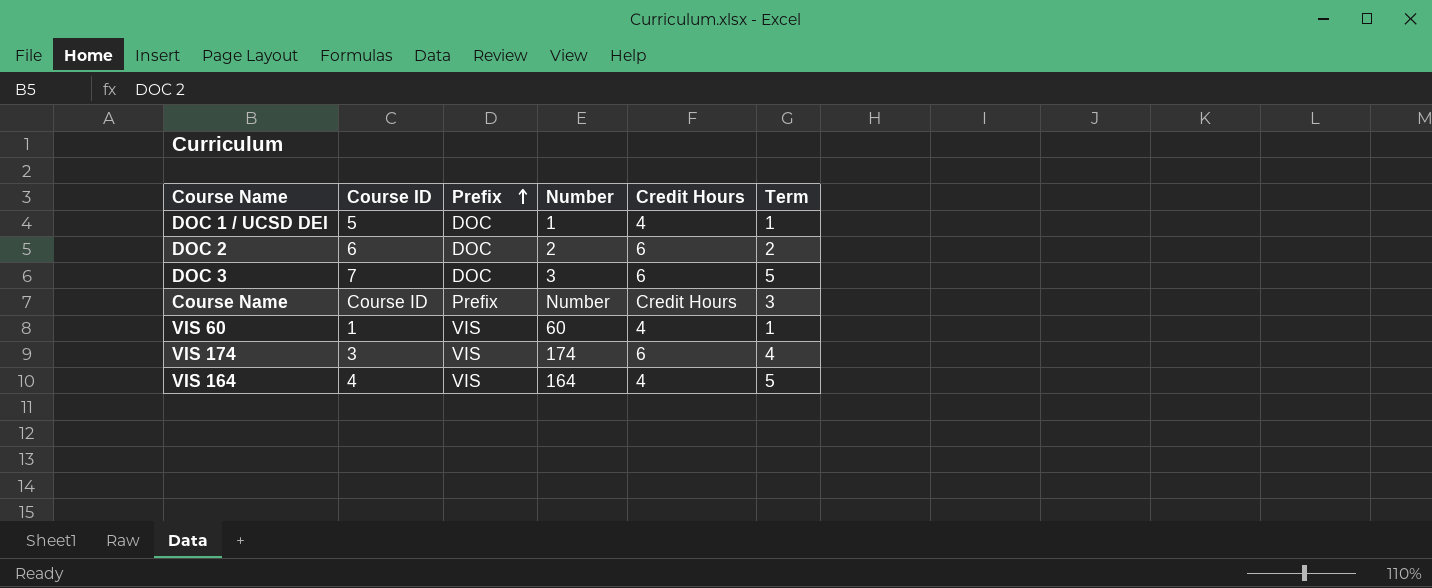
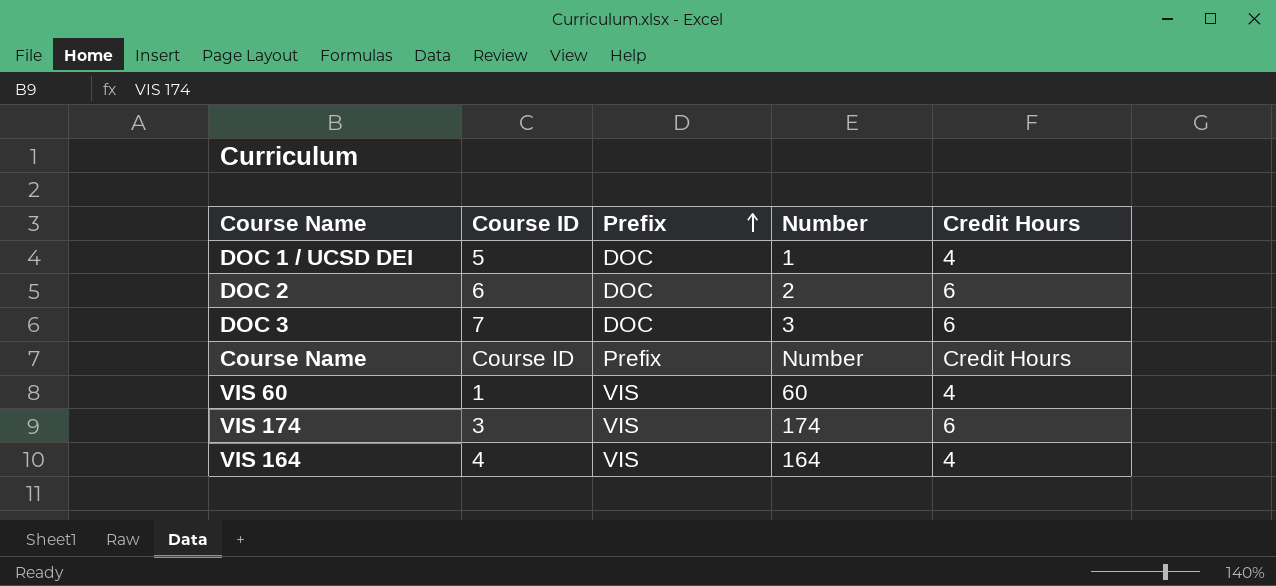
column Term | position: 6 -> none

